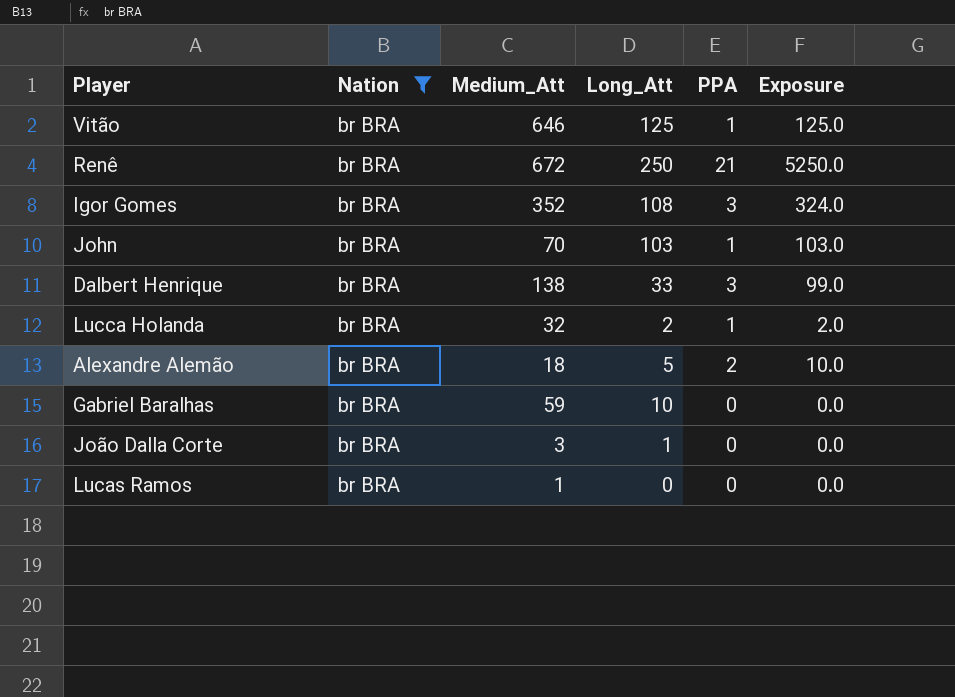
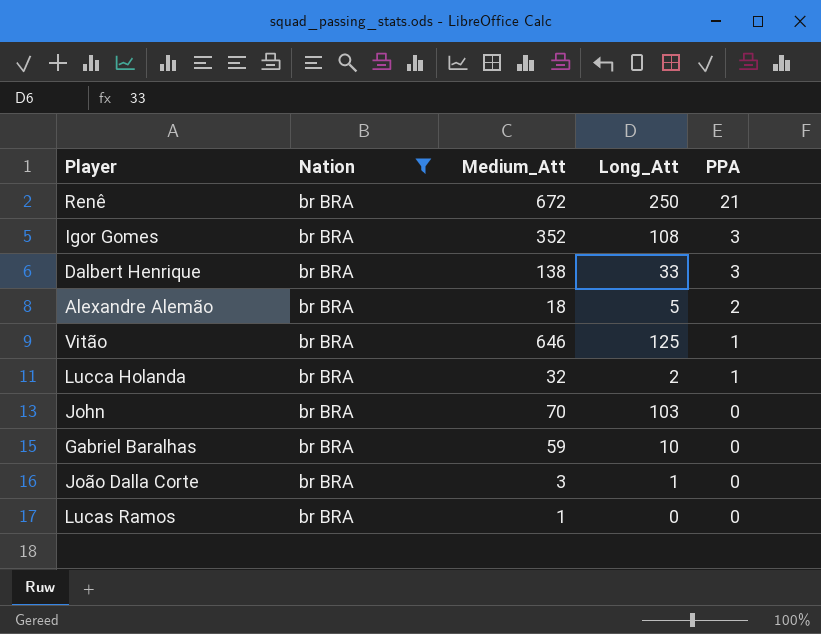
row order: none -> PPA descending
column Exposure | formula: [Long_Att] * [PPA] -> none
John | PPA: 1 -> 0

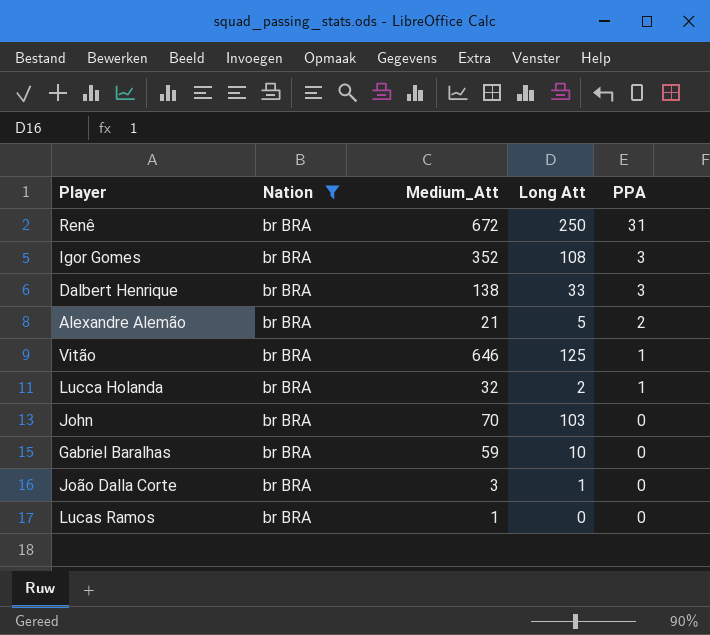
column name: Long_Att -> Long Att
Renê | PPA: 21 -> 31
Alexandre Alemão | Medium_Att: 18 -> 21

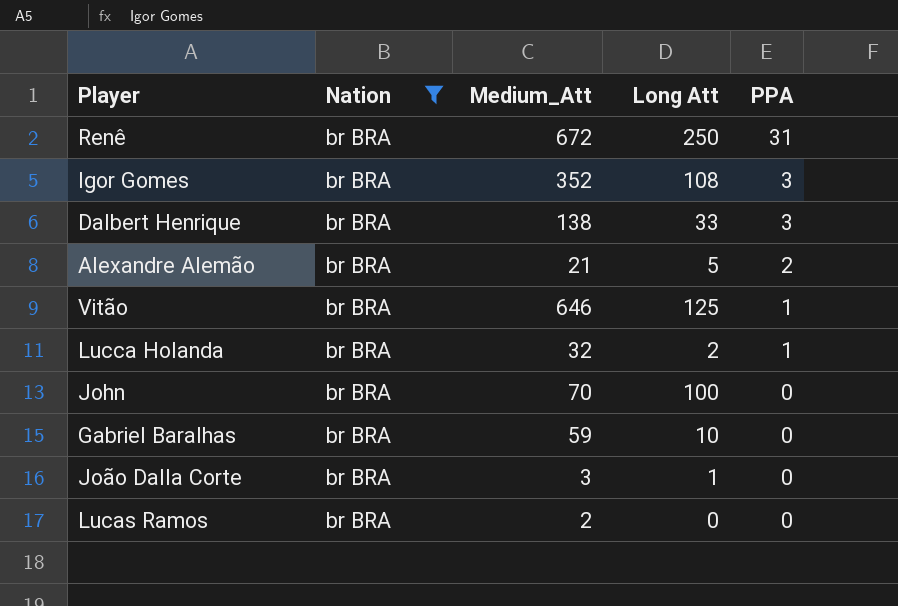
John | Long Att: 103 -> 100
Lucas Ramos | Medium_Att: 1 -> 2

